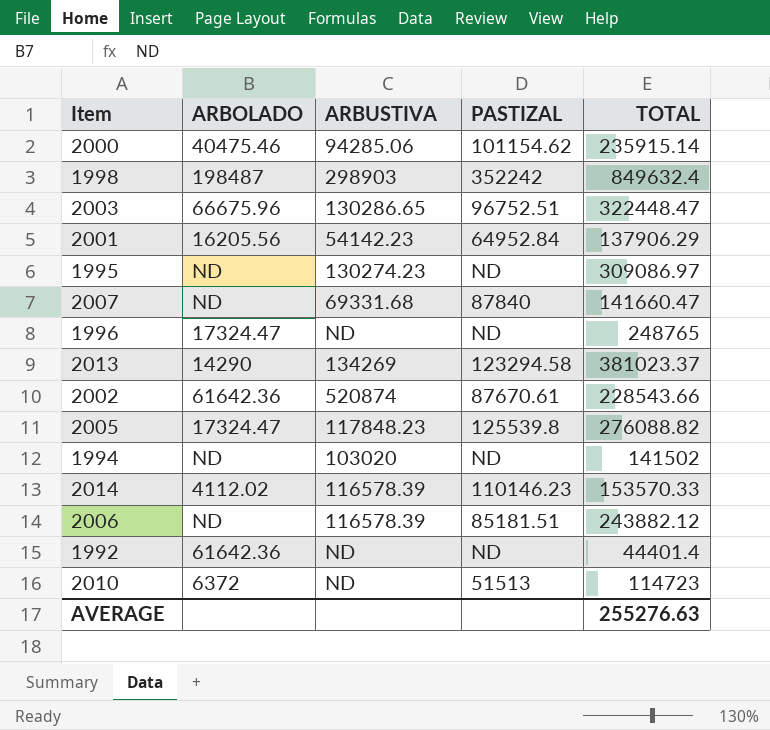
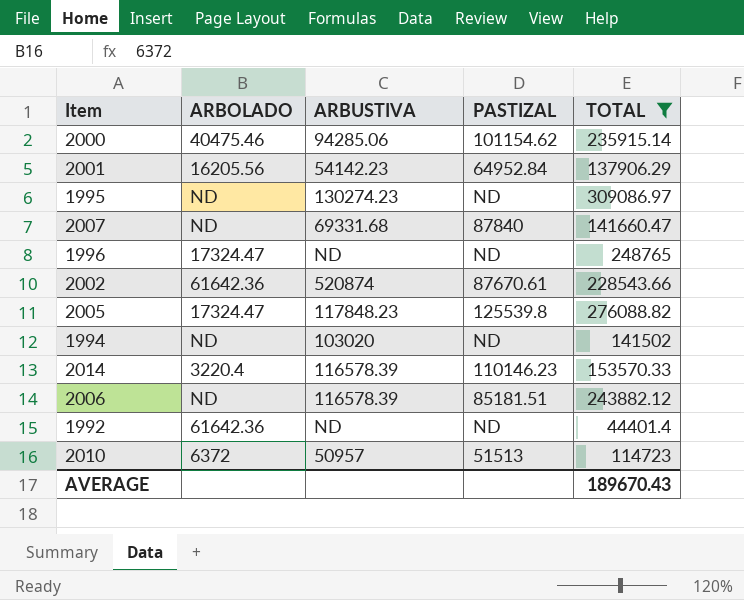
filter: none -> TOTAL <= 309086.97
2014 | ARBOLADO: 4112.02 -> 3220.4
2010 | ARBUSTIVA: ND -> 50957
AVERAGE | TOTAL: 255276.63 -> 189670.43

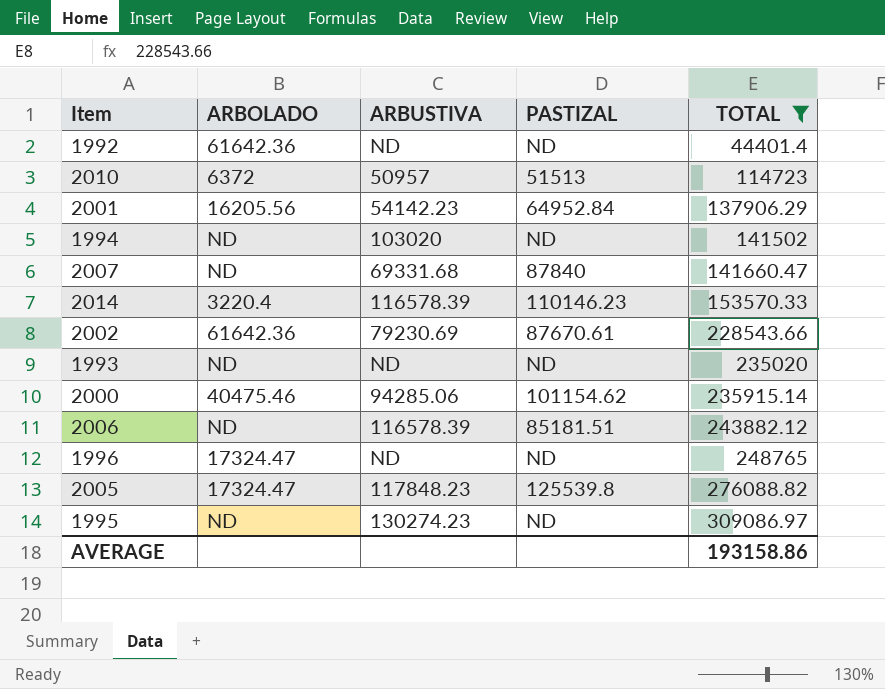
row order: none -> TOTAL ascending
2002 | ARBUSTIVA: 520874 -> 79230.69
row 1993: none -> ND | ND | ND | 235020
AVERAGE | TOTAL: 189670.43 -> 193158.86

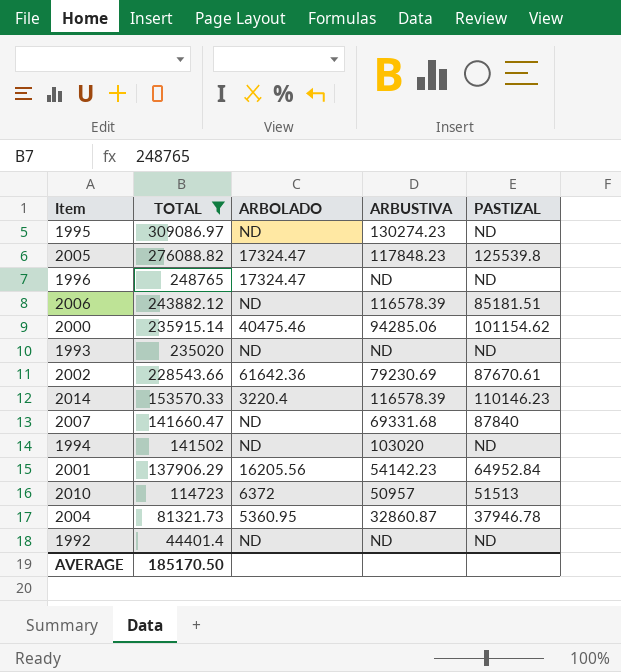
row order: TOTAL ascending -> TOTAL descending
column TOTAL | position: 5 -> 2
row 2004: none -> 81321.73 | 5360.95 | 32860.87 | 37946.78
1992 | ARBOLADO: 61642.36 -> ND
AVERAGE | TOTAL: 193158.86 -> 185170.50

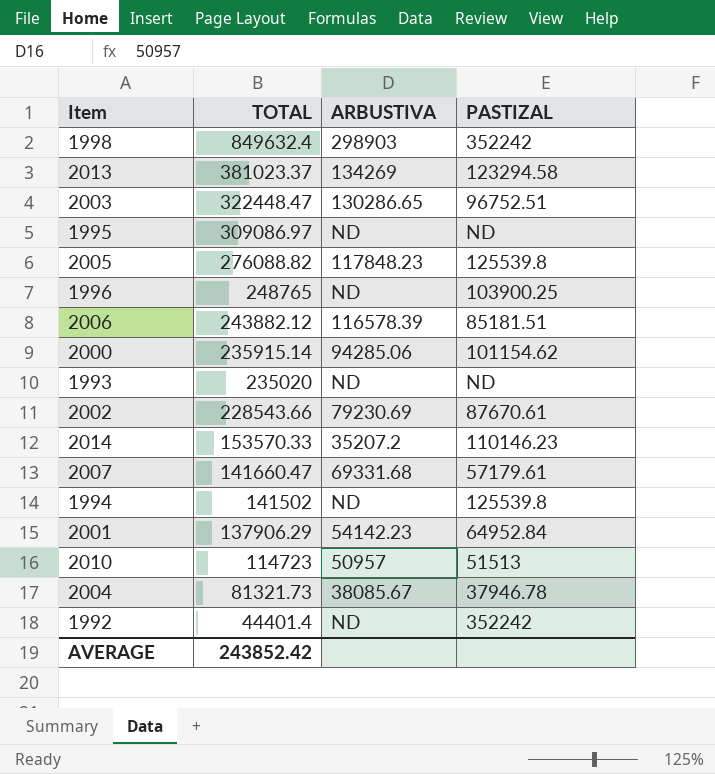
filter: TOTAL <= 309086.97 -> none
column ARBOLADO | position: 3 -> none
1995 | ARBUSTIVA: 130274.23 -> ND
1996 | PASTIZAL: ND -> 103900.25
2014 | ARBUSTIVA: 116578.39 -> 35207.2
2007 | PASTIZAL: 87840 -> 57179.61
1994 | ARBUSTIVA: 103020 -> ND
1994 | PASTIZAL: ND -> 125539.8
2004 | ARBUSTIVA: 32860.87 -> 38085.67
1992 | PASTIZAL: ND -> 352242
AVERAGE | TOTAL: 185170.50 -> 243852.42

